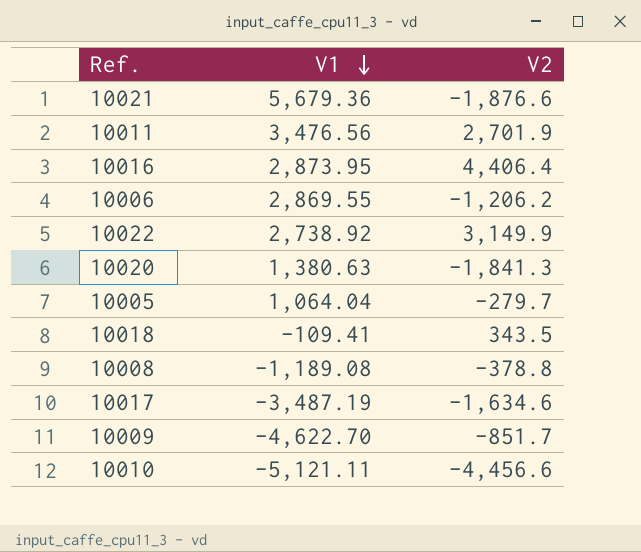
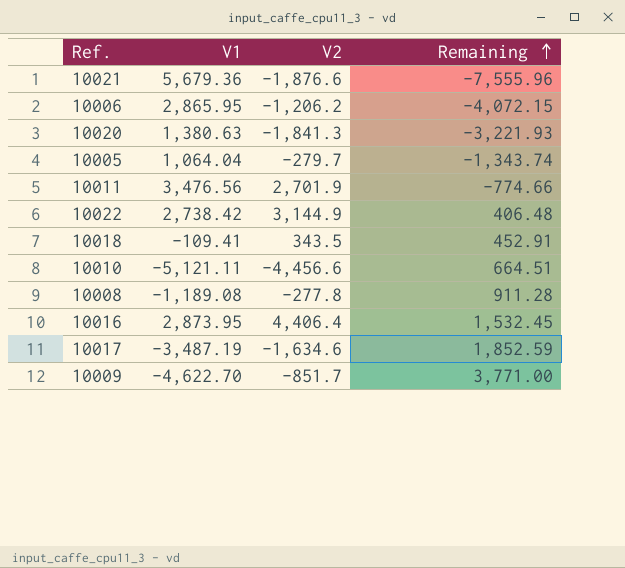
row order: V1 descending -> Remaining ascending
column Remaining | formula: none -> [V2] - [V1]
10006 | V1: 2,869.55 -> 2,865.95
10022 | V1: 2,738.92 -> 2,738.42
10022 | V2: 3,149.9 -> 3,144.9
10008 | V2: -378.8 -> -277.8

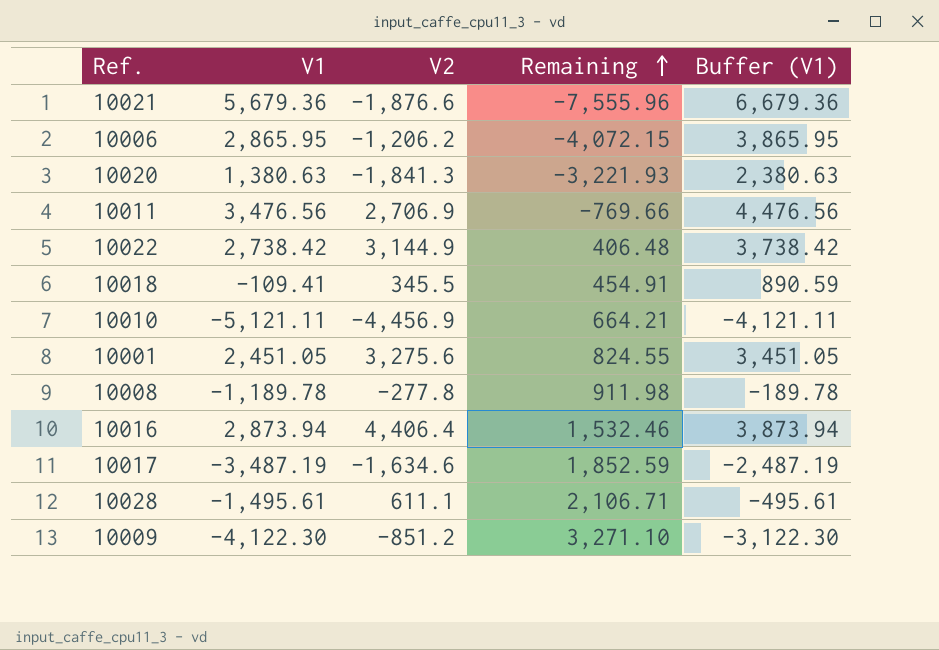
column Buffer (V1) | formula: none -> [V1] + 1000
row 10005: 1,064.04 | -279.7 | -1,343.74 -> none
10011 | V2: 2,701.9 -> 2,706.9
10011 | Remaining: -774.66 -> -769.66
10018 | V2: 343.5 -> 345.5
10018 | Remaining: 452.91 -> 454.91
10010 | V2: -4,456.6 -> -4,456.9
10010 | Remaining: 664.51 -> 664.21
row 10001: none -> 2,451.05 | 3,275.6 | 824.55 | 3,451.05
10008 | V1: -1,189.08 -> -1,189.78
10008 | Remaining: 911.28 -> 911.98
10016 | V1: 2,873.95 -> 2,873.94
10016 | Remaining: 1,532.45 -> 1,532.46
row 10028: none -> -1,495.61 | 611.1 | 2,106.71 | -495.61
10009 | V1: -4,622.70 -> -4,122.30
10009 | V2: -851.7 -> -851.2
10009 | Remaining: 3,771.00 -> 3,271.10

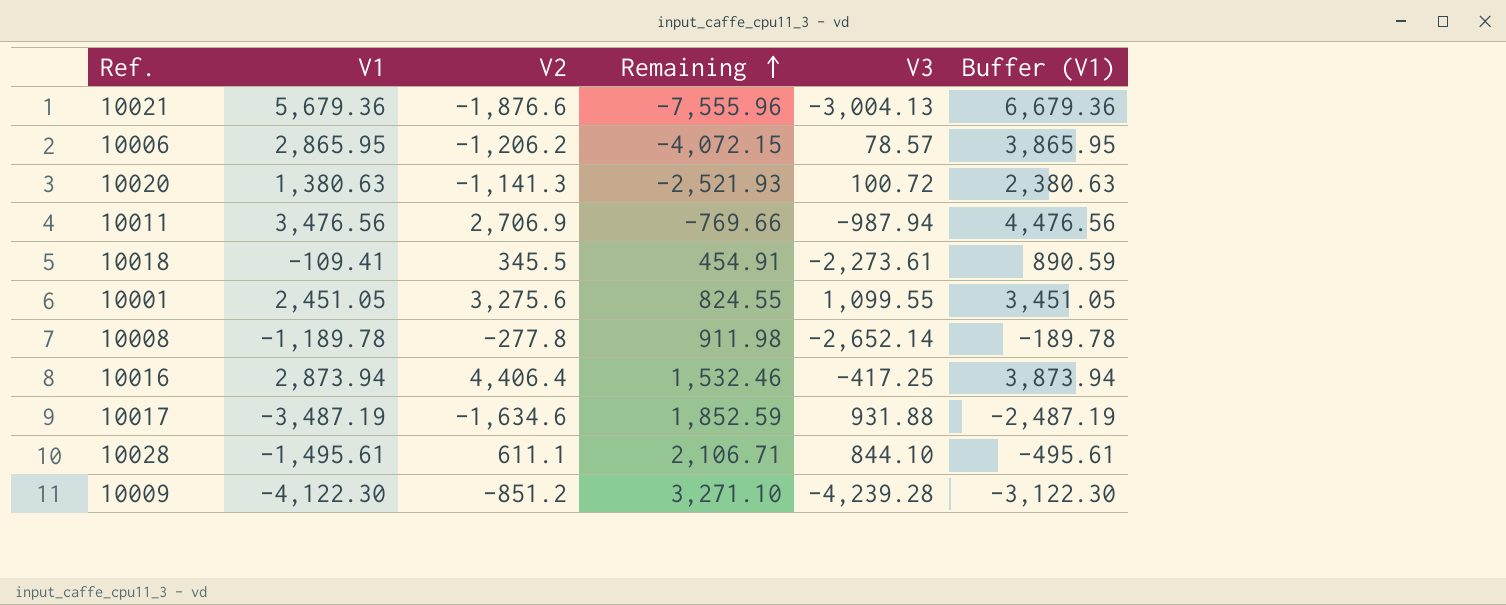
column V3 | position: none -> 5
row 10022: 2,738.42 | 3,144.9 | 406.48 | 3,738.42 -> none
row 10010: -5,121.11 | -4,456.9 | 664.21 | -4,121.11 -> none
10020 | V2: -1,841.3 -> -1,141.3
10020 | Remaining: -3,221.93 -> -2,521.93

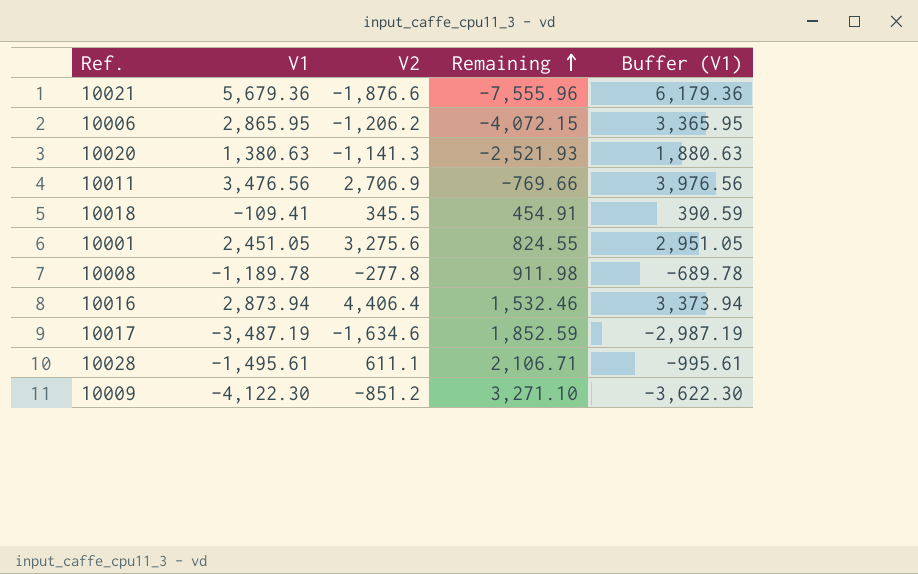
column V3 | position: 5 -> none
column Buffer (V1) | formula: [V1] + 1000 -> [V1] + 500

